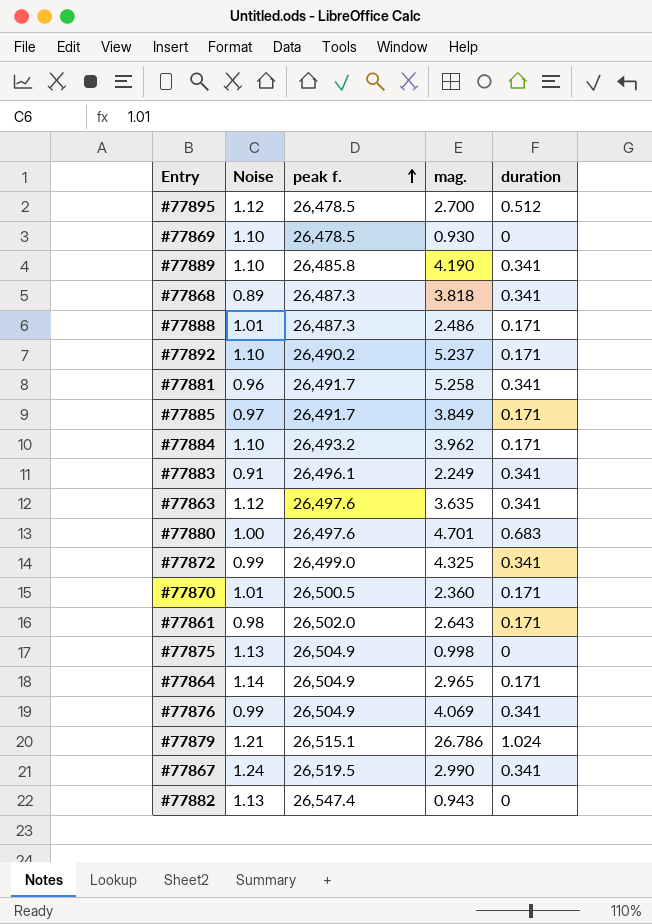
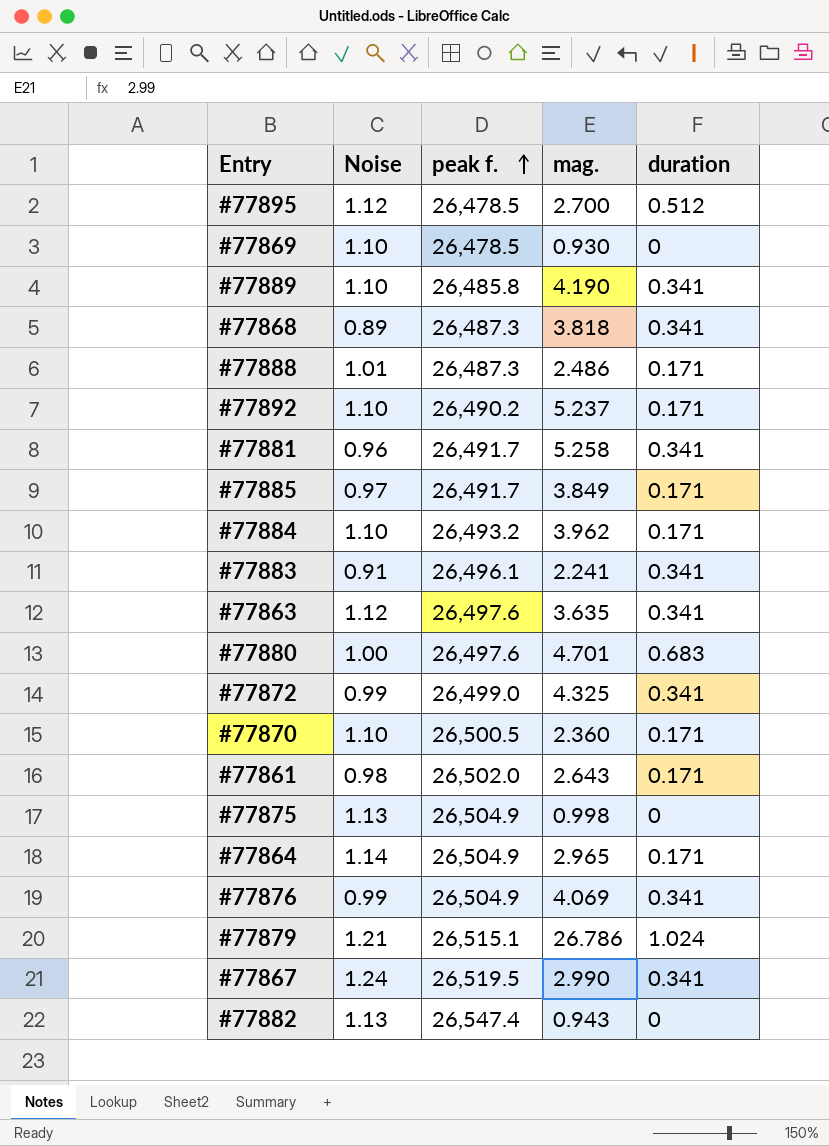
#77883 | mag.: 2.249 -> 2.241
#77870 | Noise: 1.01 -> 1.10

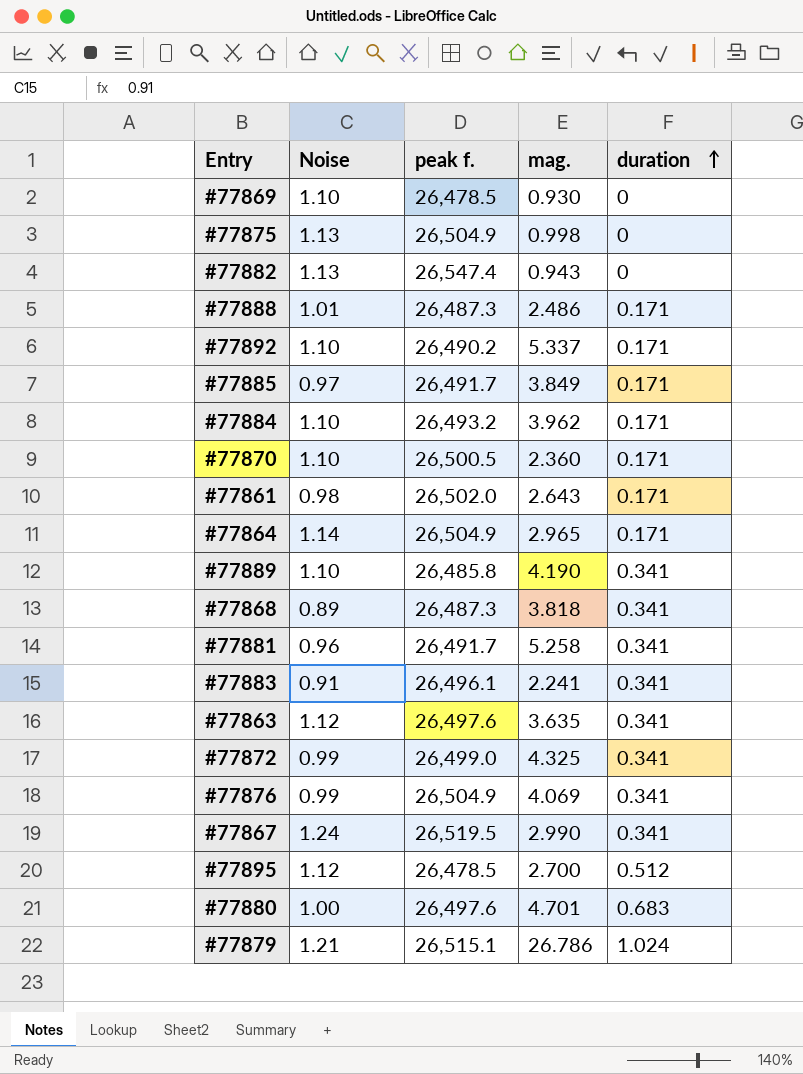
row order: peak f. ascending -> duration ascending
#77892 | mag.: 5.237 -> 5.337

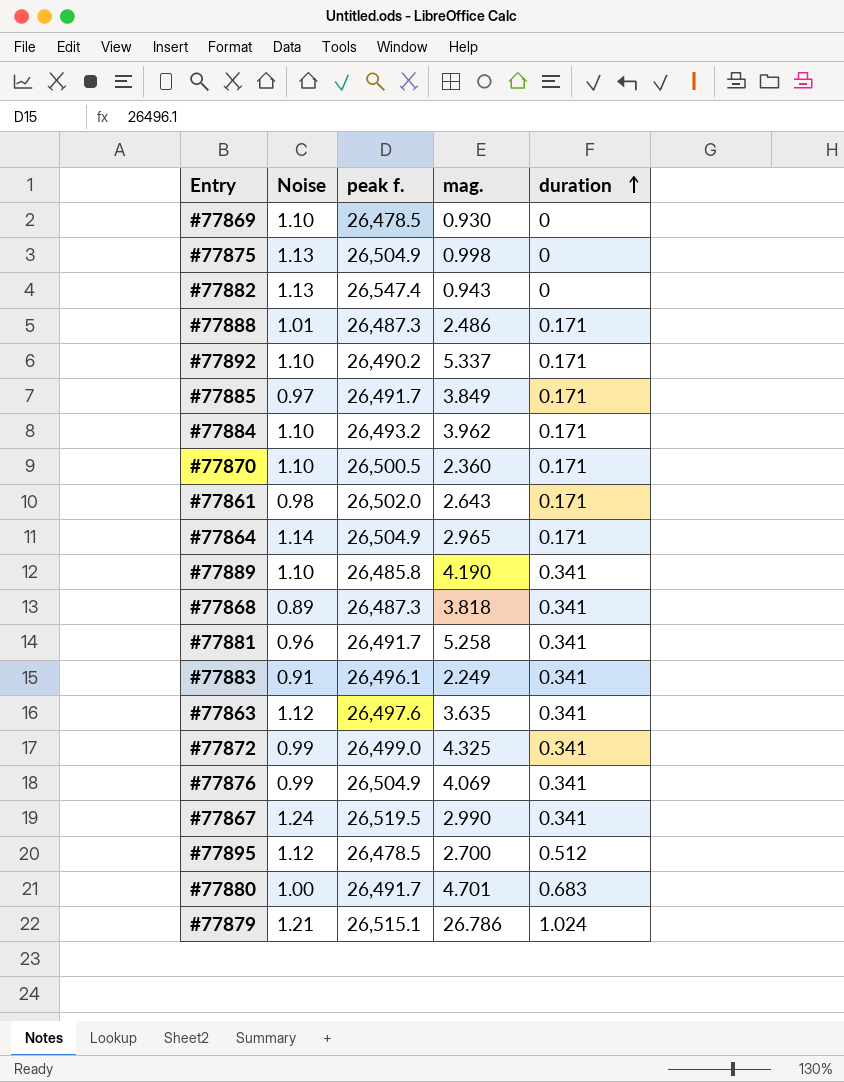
#77883 | mag.: 2.241 -> 2.249
#77880 | peak f.: 26,497.6 -> 26,491.7

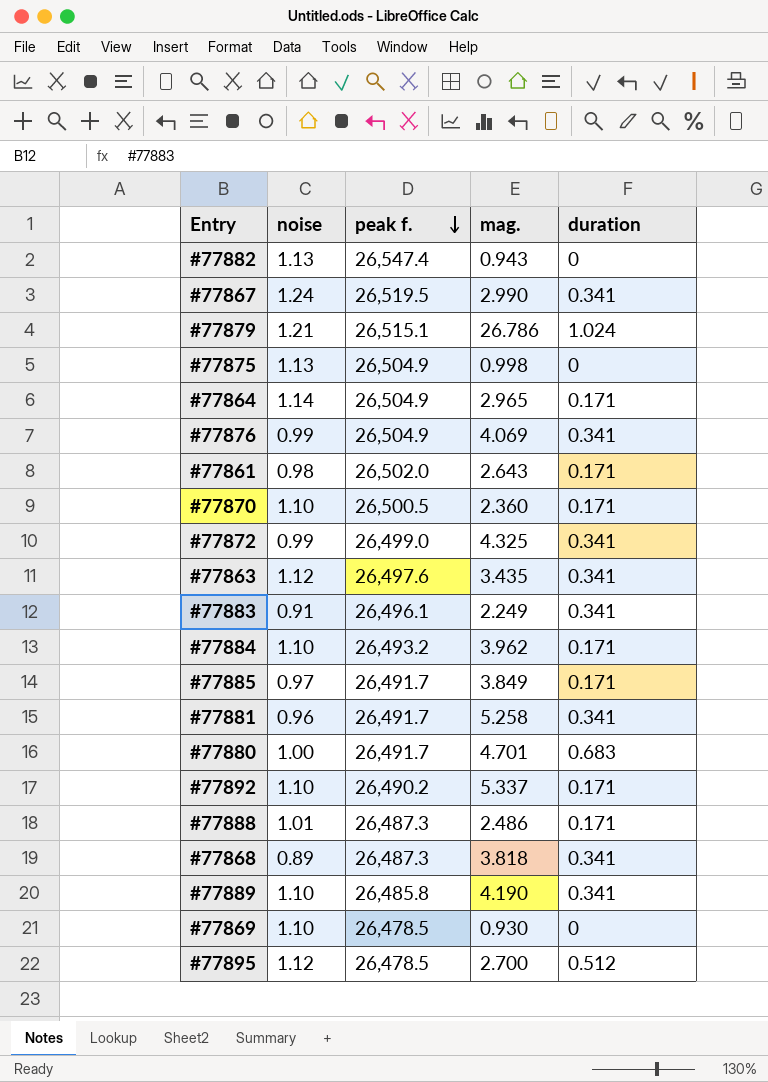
row order: duration ascending -> peak f. descending
column name: Noise -> noise
#77863 | mag.: 3.635 -> 3.435

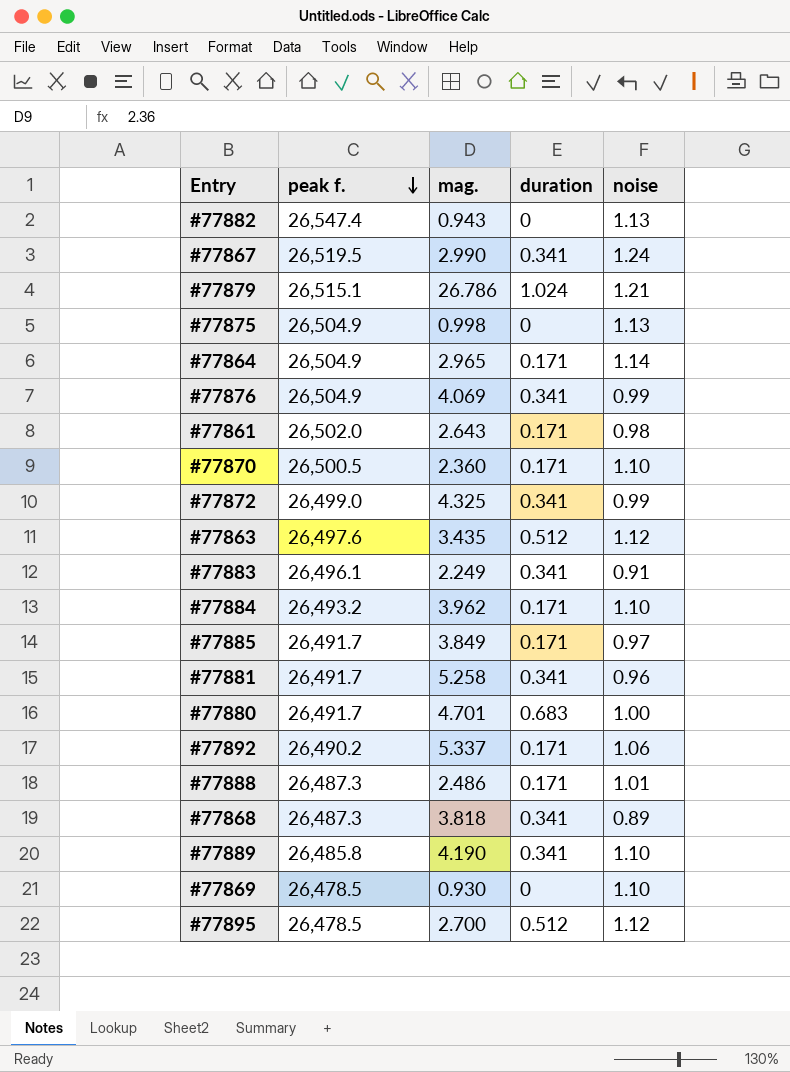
column noise | position: 2 -> 5
#77863 | duration: 0.341 -> 0.512
#77892 | noise: 1.10 -> 1.06

